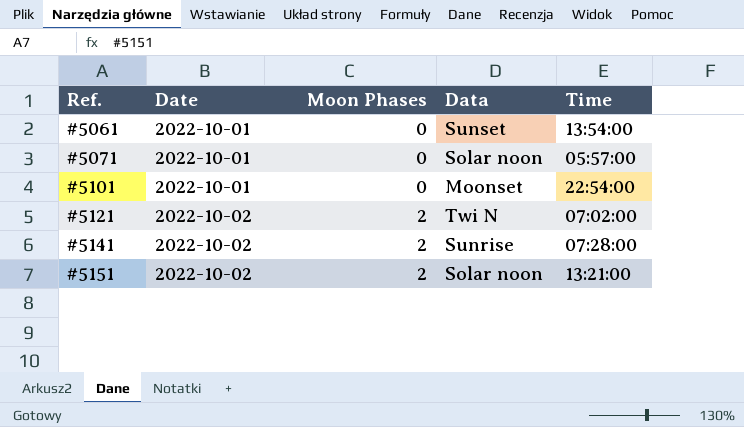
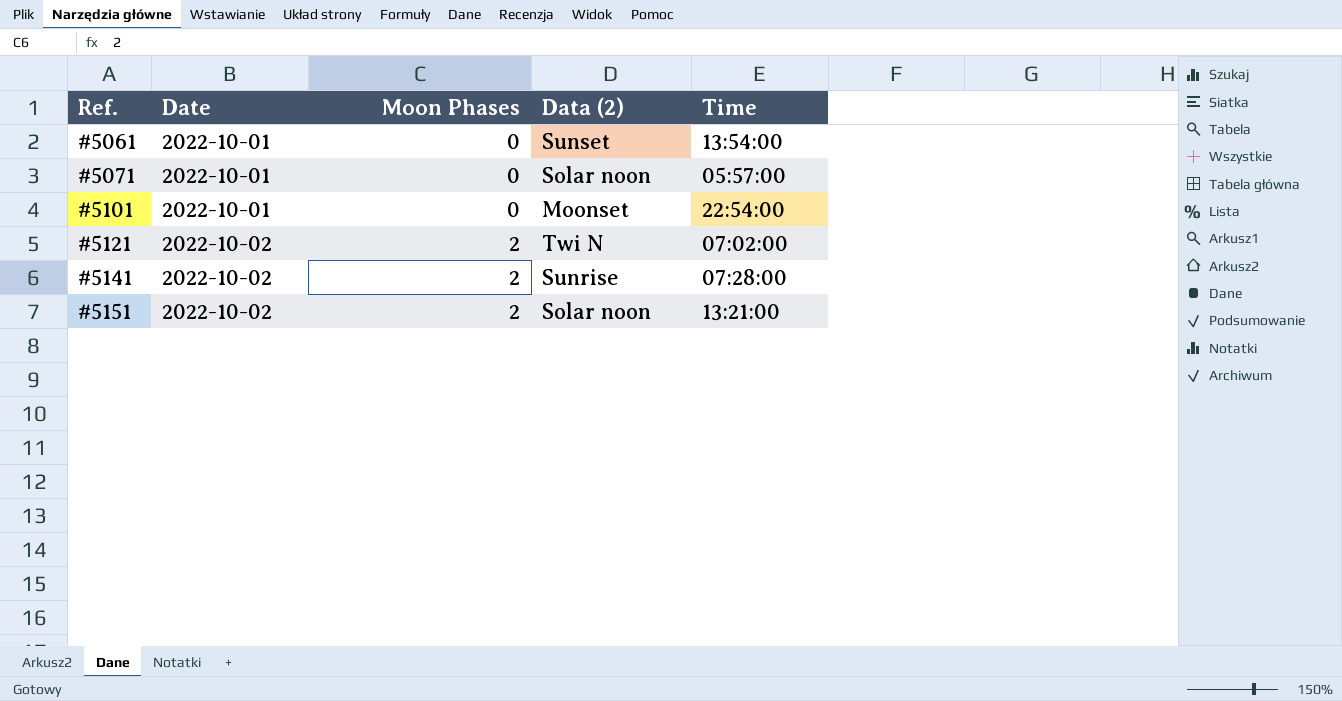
column name: Data -> Data (2)

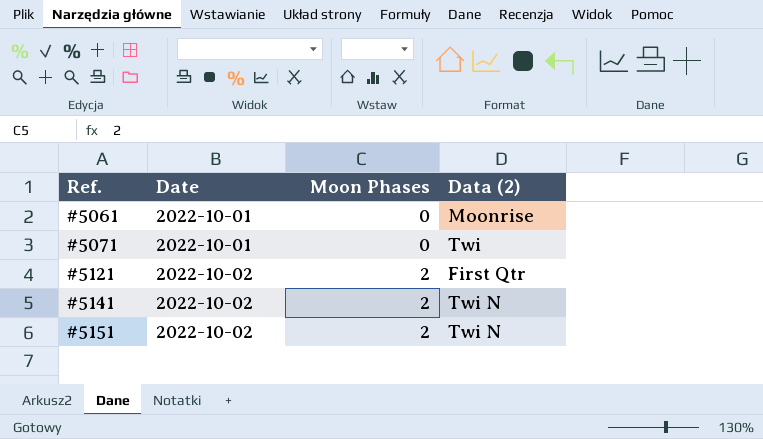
column Time | position: 5 -> none
row #5101: 2022-10-01 | 0 | Moonset | 22:54:00 -> none
#5061 | Data (2): Sunset -> Moonrise
#5071 | Data (2): Solar noon -> Twi
#5121 | Data (2): Twi N -> First Qtr
#5141 | Data (2): Sunrise -> Twi N
#5151 | Data (2): Solar noon -> Twi N

